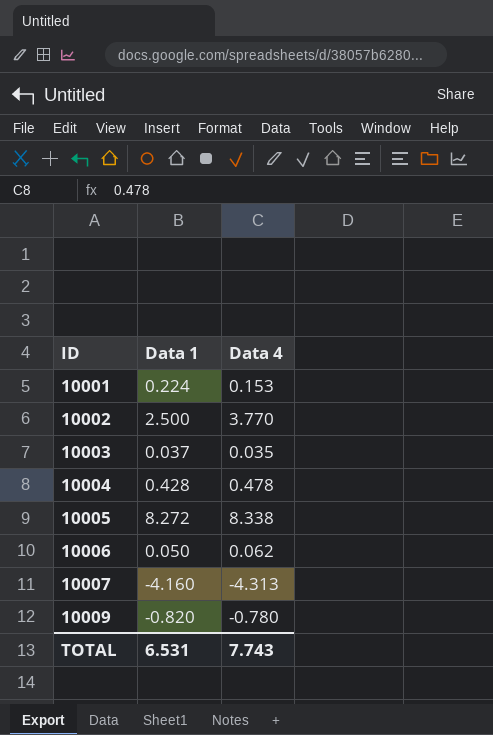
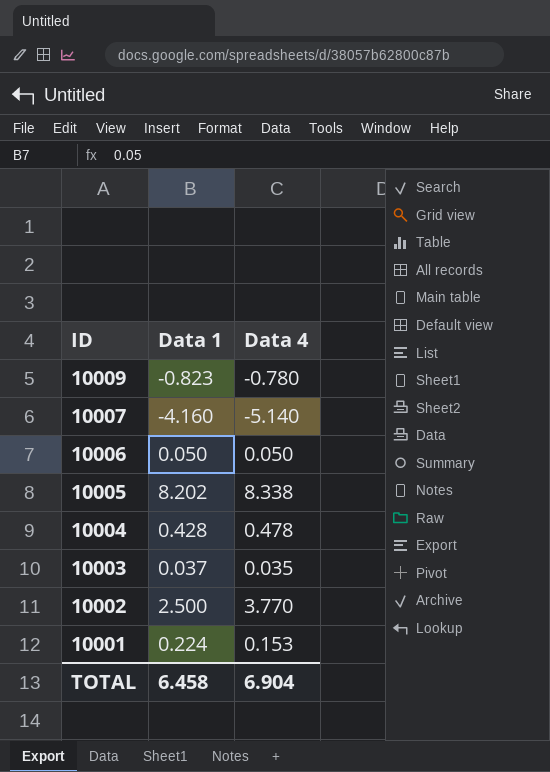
row order: ID ascending -> ID descending
10009 | Data 1: -0.820 -> -0.823
10007 | Data 4: -4.313 -> -5.140
10006 | Data 4: 0.062 -> 0.050
10005 | Data 1: 8.272 -> 8.202
TOTAL | Data 1: 6.531 -> 6.458
TOTAL | Data 4: 7.743 -> 6.904

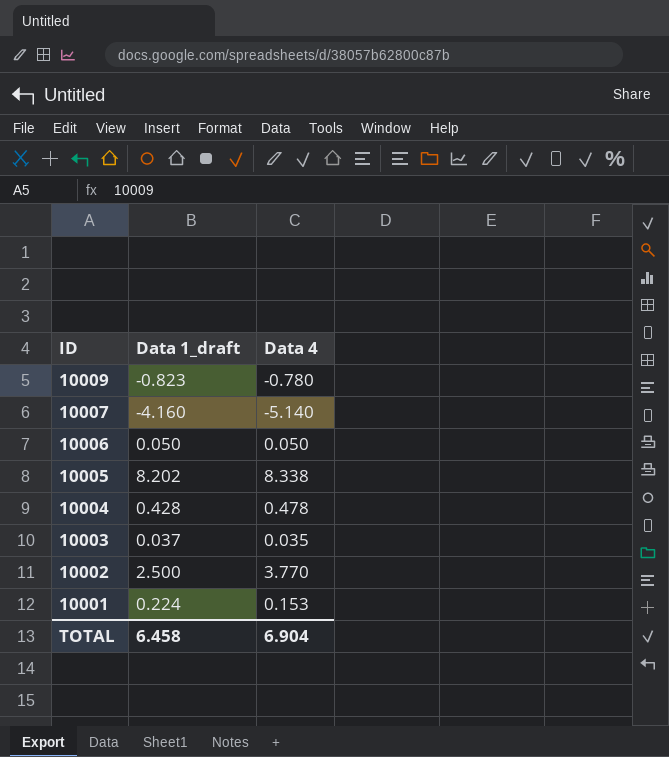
column name: Data 1 -> Data 1_draft

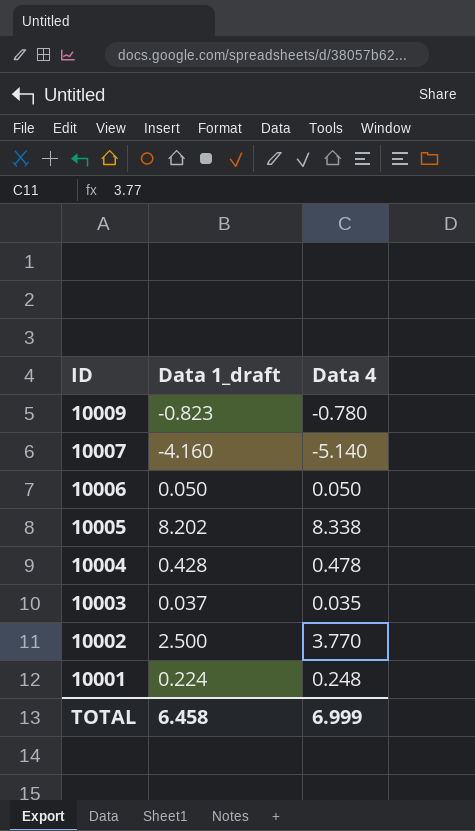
10001 | Data 4: 0.153 -> 0.248
TOTAL | Data 4: 6.904 -> 6.999

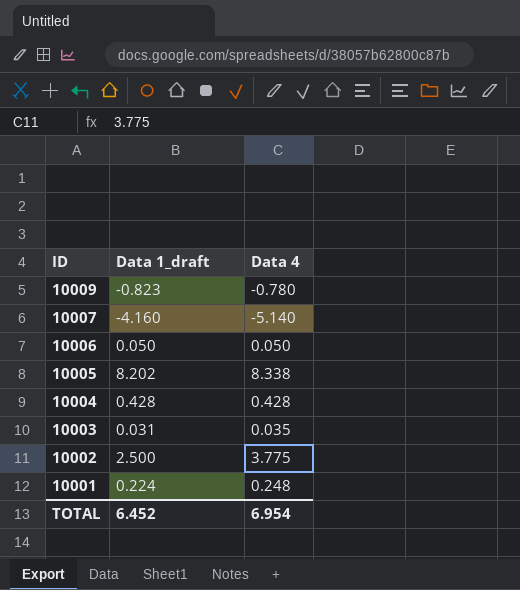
10004 | Data 4: 0.478 -> 0.428
10003 | Data 1_draft: 0.037 -> 0.031
10002 | Data 4: 3.770 -> 3.775
TOTAL | Data 1_draft: 6.458 -> 6.452
TOTAL | Data 4: 6.999 -> 6.954

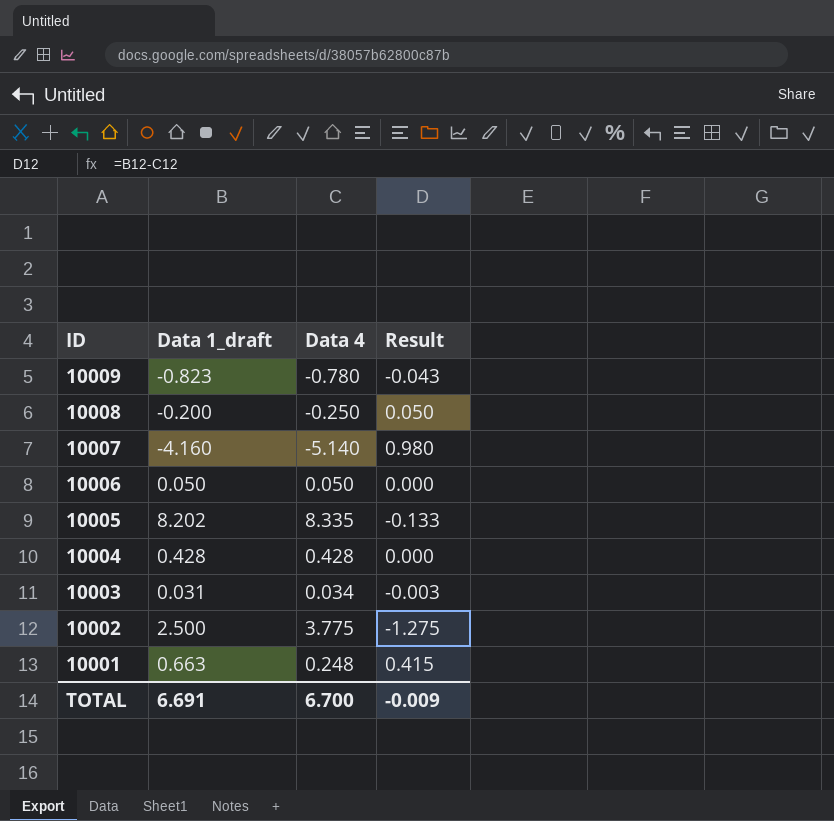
column Result | formula: none -> [Data 1_draft] - [Data 4]
row 10008: none -> -0.200 | -0.250 | 0.050
10005 | Data 4: 8.338 -> 8.335
10003 | Data 4: 0.035 -> 0.034
10001 | Data 1_draft: 0.224 -> 0.663
TOTAL | Data 1_draft: 6.452 -> 6.691
TOTAL | Data 4: 6.954 -> 6.700

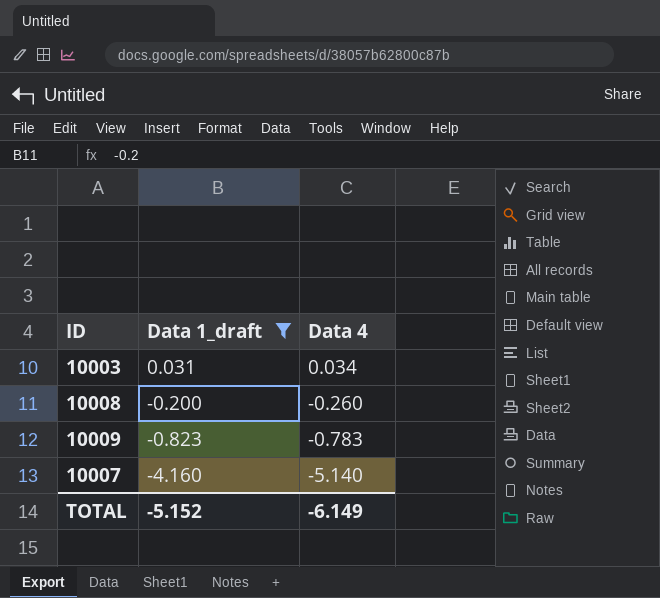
filter: none -> Data 1_draft <= 0.031
row order: ID descending -> Data 1_draft descending
column Result | formula: [Data 1_draft] - [Data 4] -> none
10008 | Data 4: -0.250 -> -0.260
10009 | Data 4: -0.780 -> -0.783
TOTAL | Data 1_draft: 6.691 -> -5.152
TOTAL | Data 4: 6.700 -> -6.149

